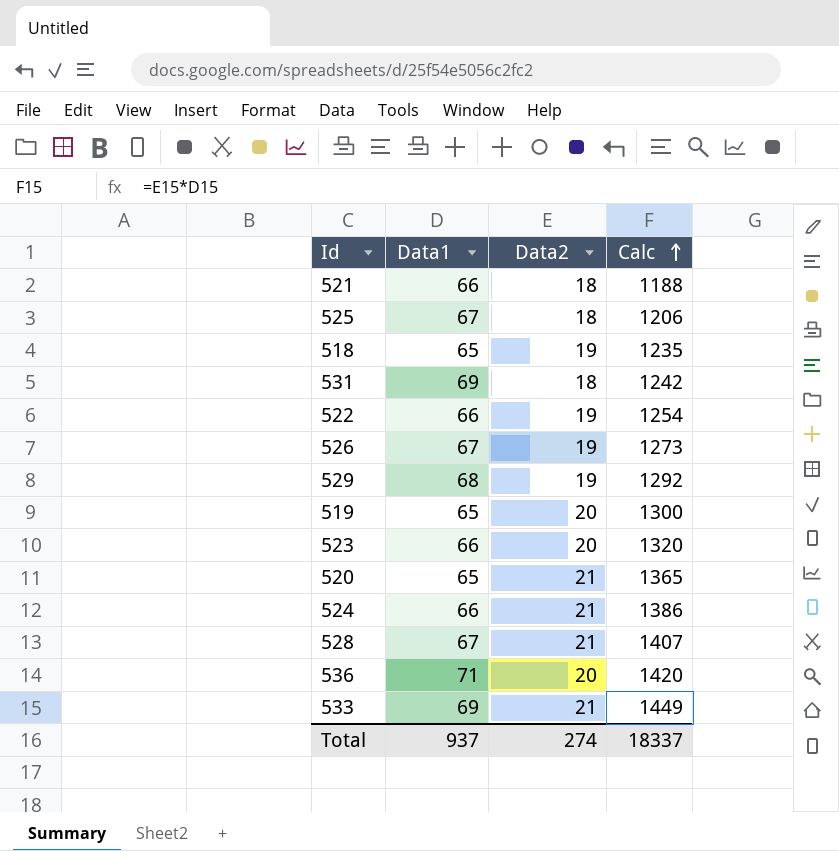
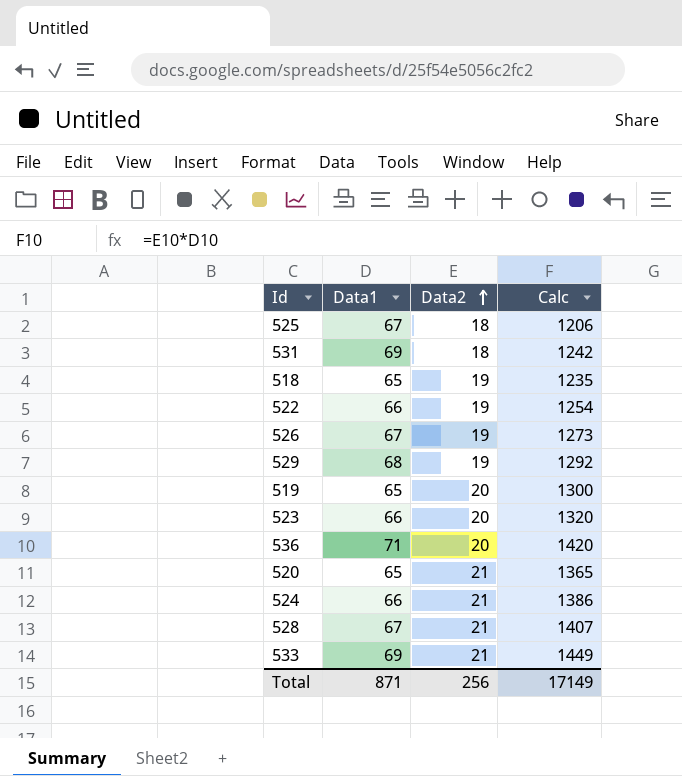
row order: Calc ascending -> Data2 ascending
row 521: 66 | 18 | 1188 -> none
Total | Data1: 937 -> 871
Total | Data2: 274 -> 256
Total | Calc: 18337 -> 17149

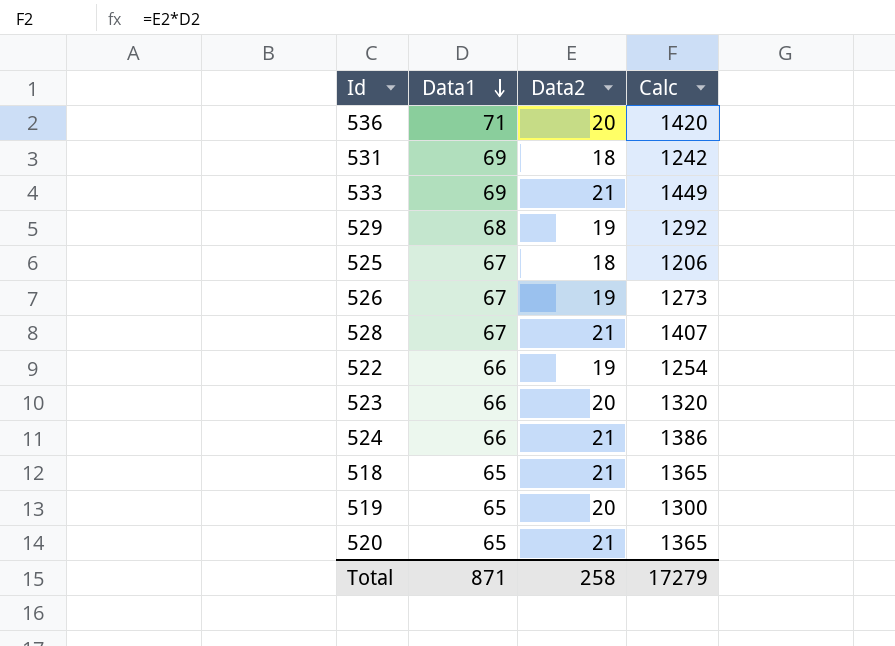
row order: Data2 ascending -> Data1 descending
518 | Data2: 19 -> 21
518 | Calc: 1235 -> 1365
Total | Data2: 256 -> 258
Total | Calc: 17149 -> 17279

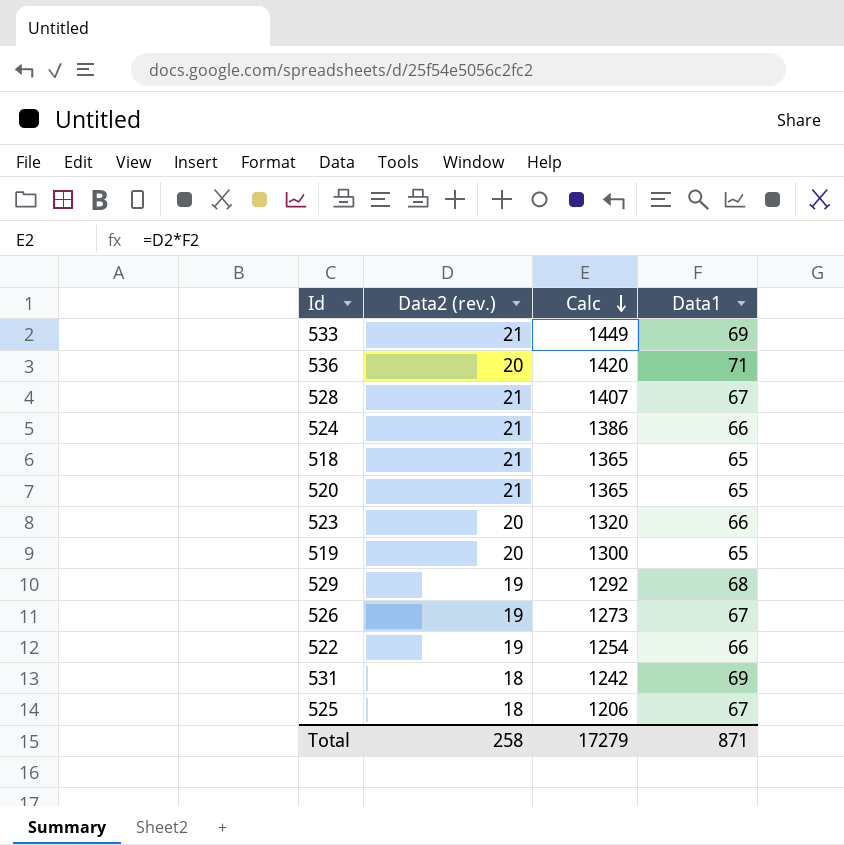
row order: Data1 descending -> Calc descending
column name: Data2 -> Data2 (rev.)
column Data1 | position: 2 -> 4

